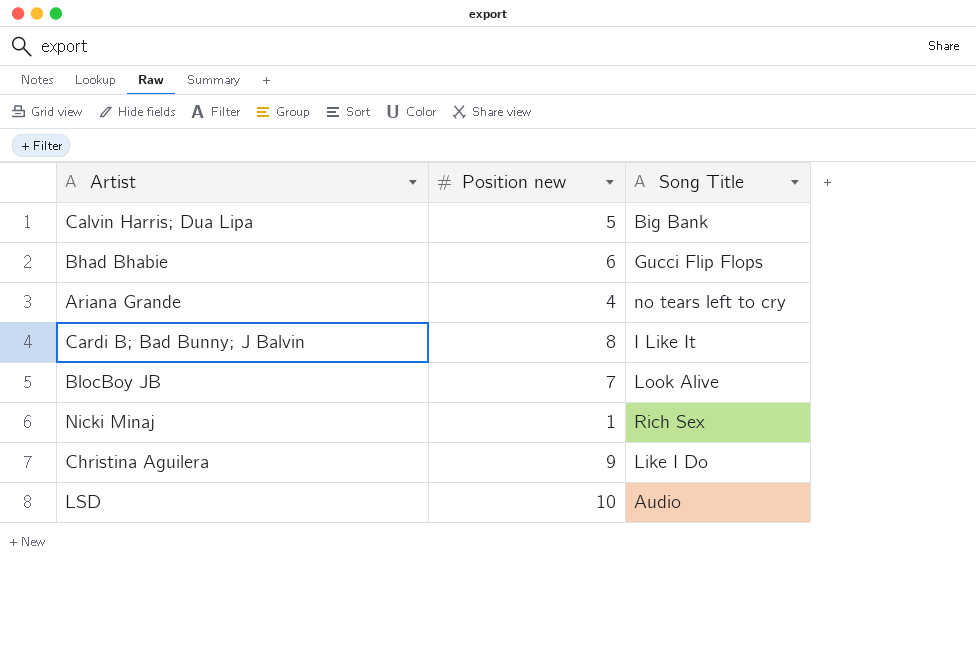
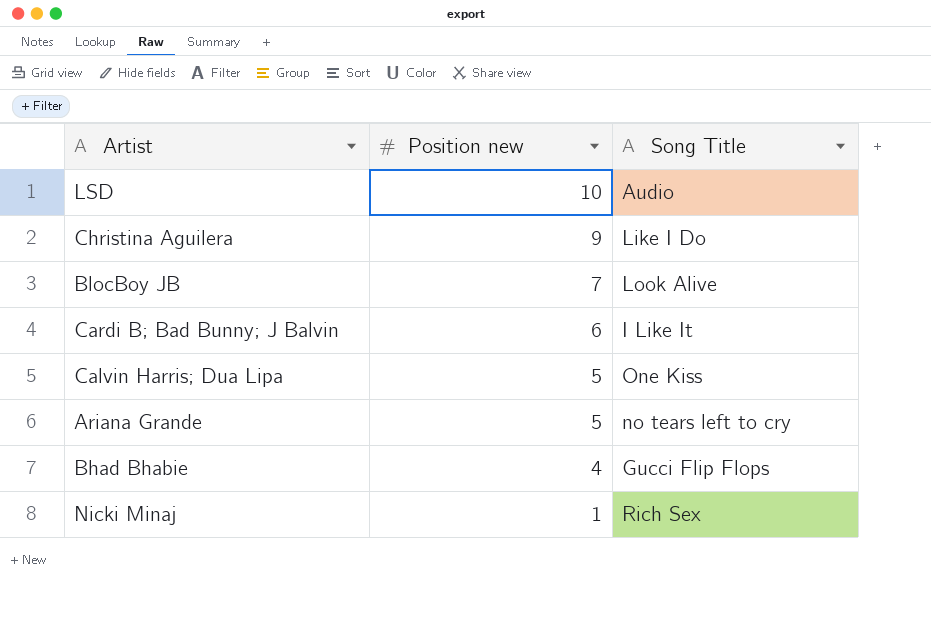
row order: none -> Position new descending
Cardi B; Bad Bunny; J Balvin | Position new: 8 -> 6
Calvin Harris; Dua Lipa | Song Title: Big Bank -> One Kiss
Ariana Grande | Position new: 4 -> 5
Bhad Bhabie | Position new: 6 -> 4

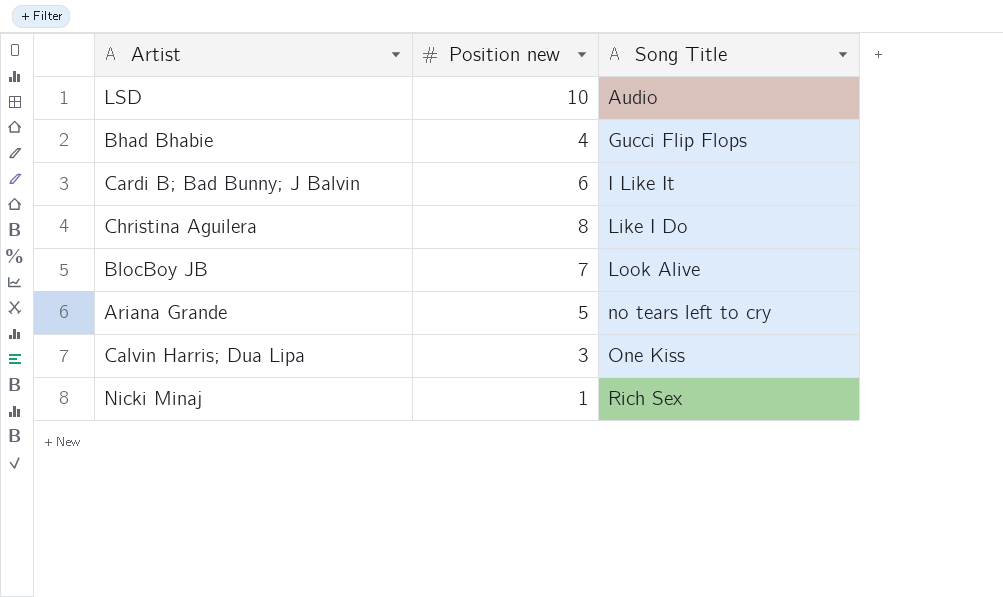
row order: Position new descending -> Song Title ascending
Christina Aguilera | Position new: 9 -> 8
Calvin Harris; Dua Lipa | Position new: 5 -> 3

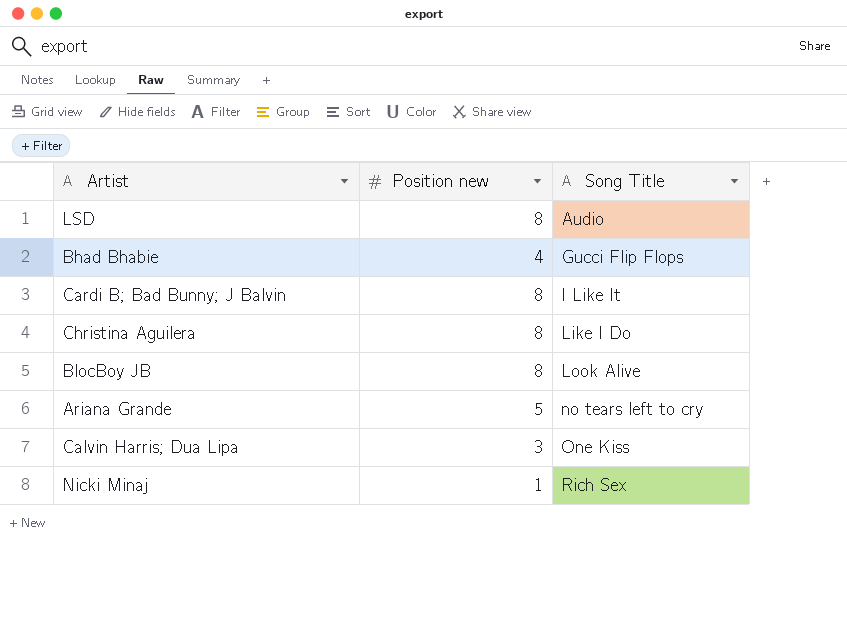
LSD | Position new: 10 -> 8
Cardi B; Bad Bunny; J Balvin | Position new: 6 -> 8
BlocBoy JB | Position new: 7 -> 8

